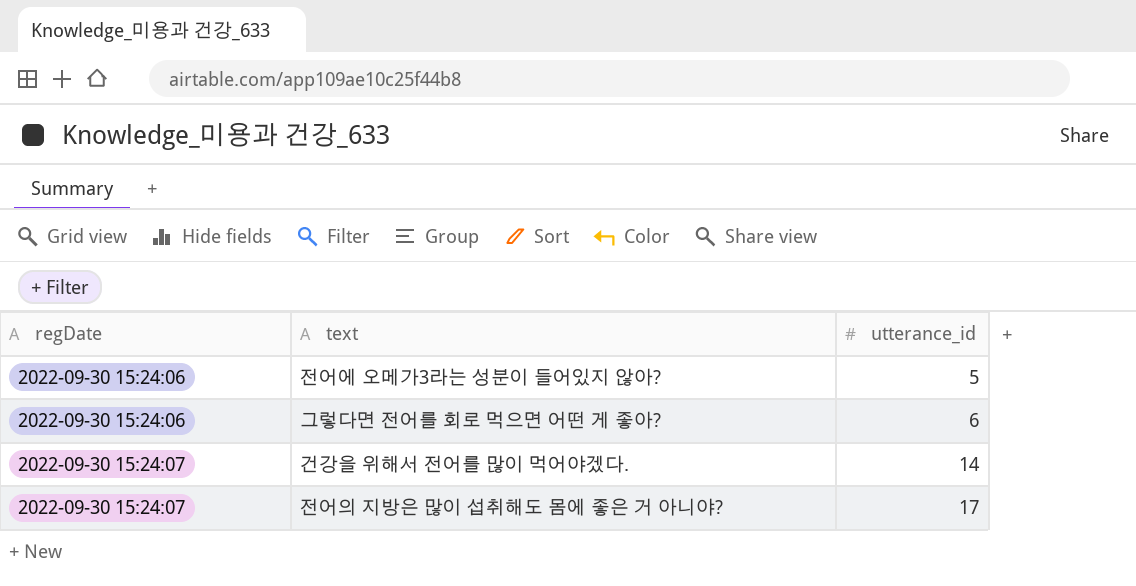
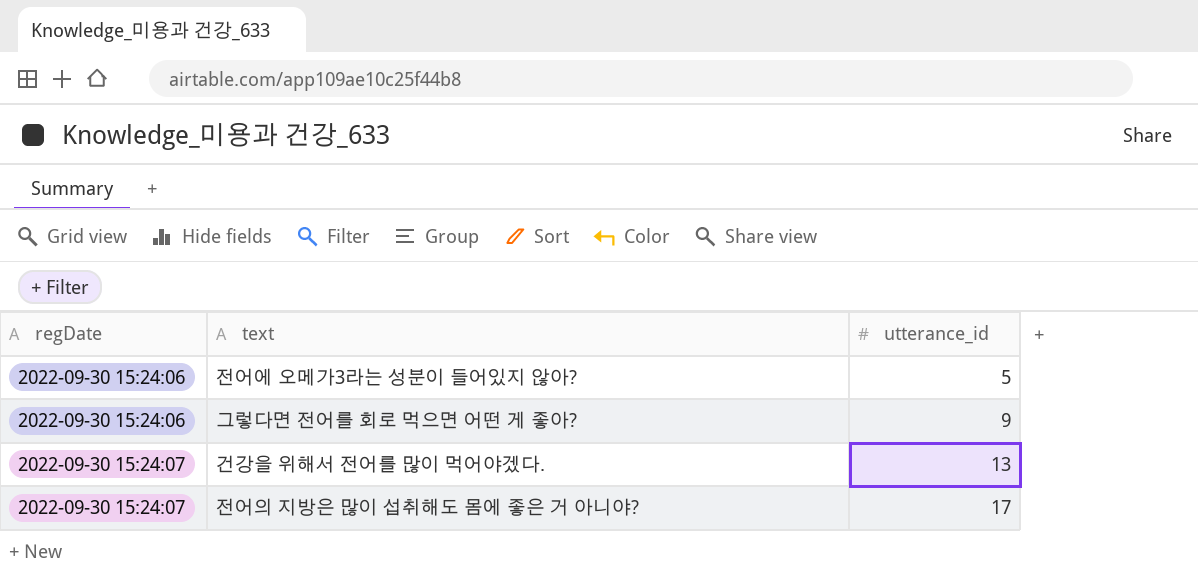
그렇다면 전어를 회로 먹으면 어떤 게 좋아? | utterance_id: 6 -> 9
건강을 위해서 전어를 많이 먹어야겠다. | utterance_id: 14 -> 13

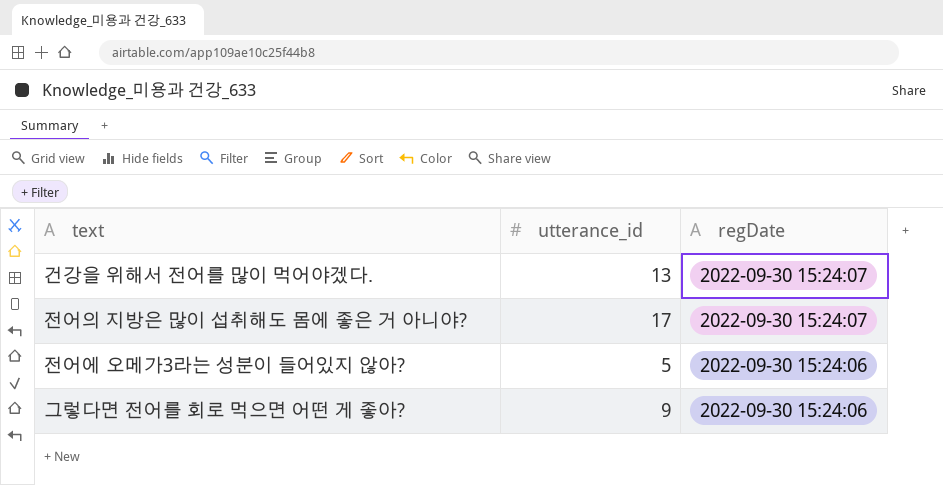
row order: regDate ascending -> regDate descending
column regDate | position: 1 -> 3

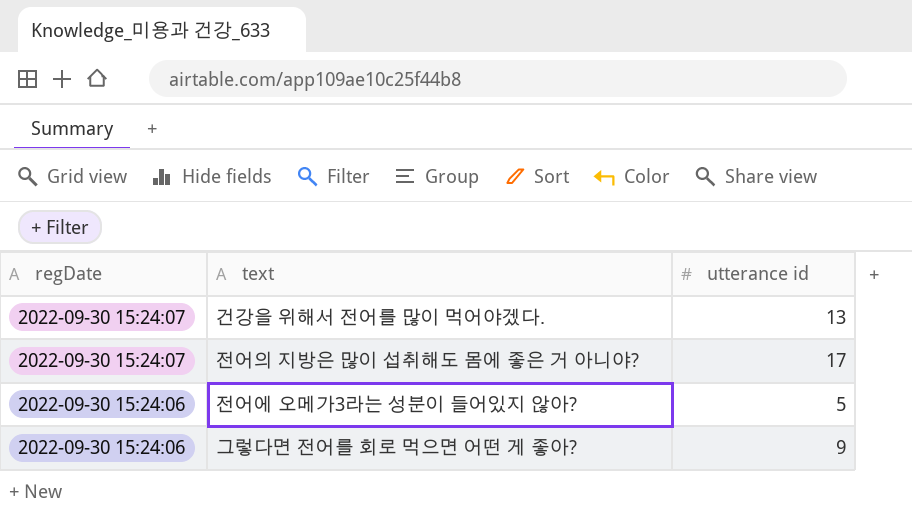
column regDate | position: 3 -> 1
column name: utterance_id -> utterance id

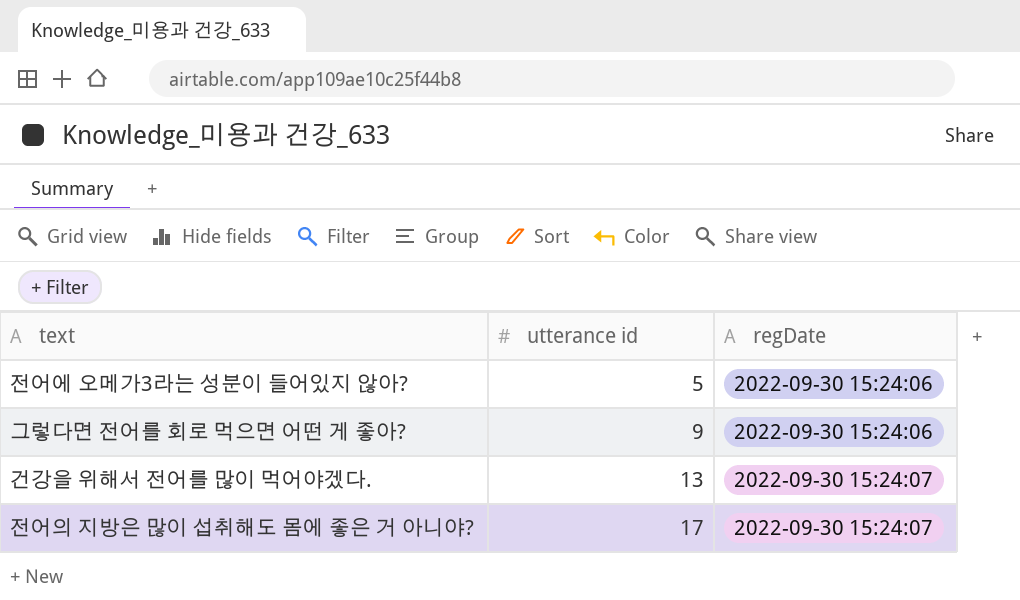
row order: regDate descending -> utterance id ascending
column regDate | position: 1 -> 3

